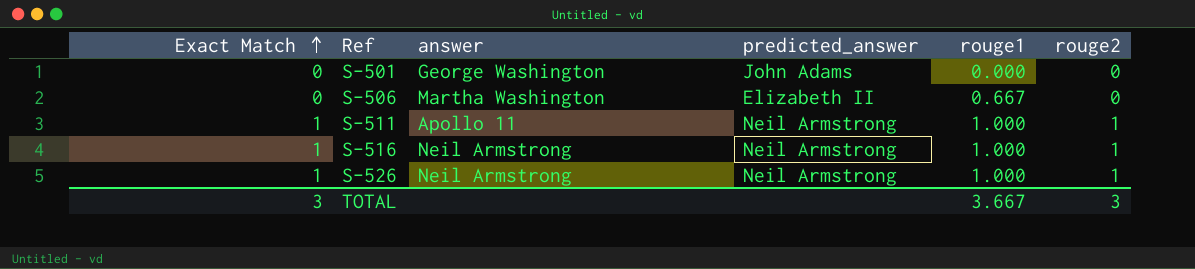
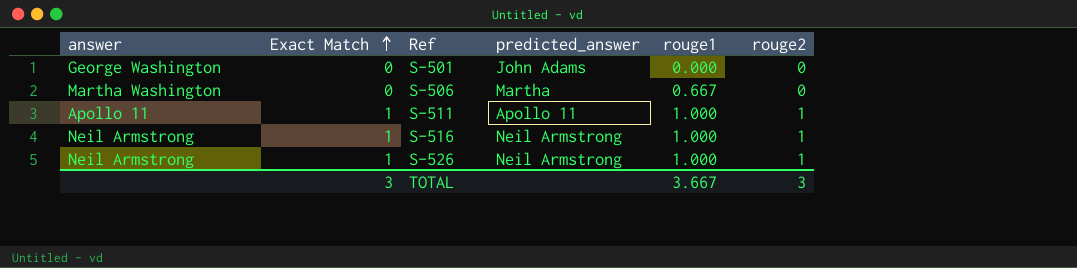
column answer | position: 3 -> 1
S-506 | predicted_answer: Elizabeth II -> Martha
S-511 | predicted_answer: Neil Armstrong -> Apollo 11

